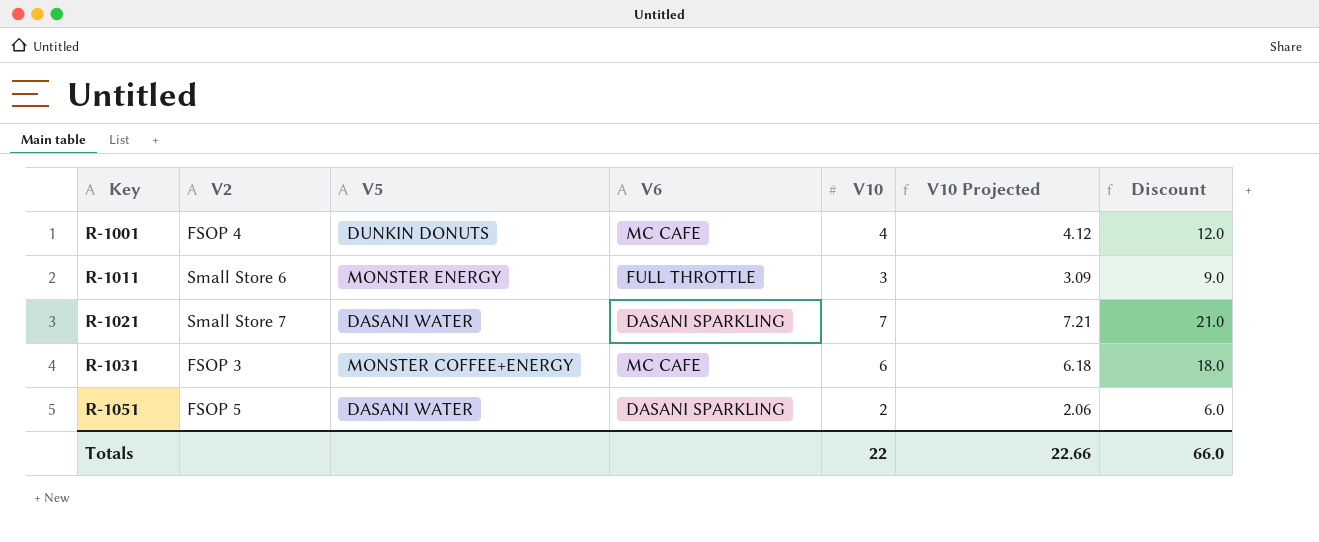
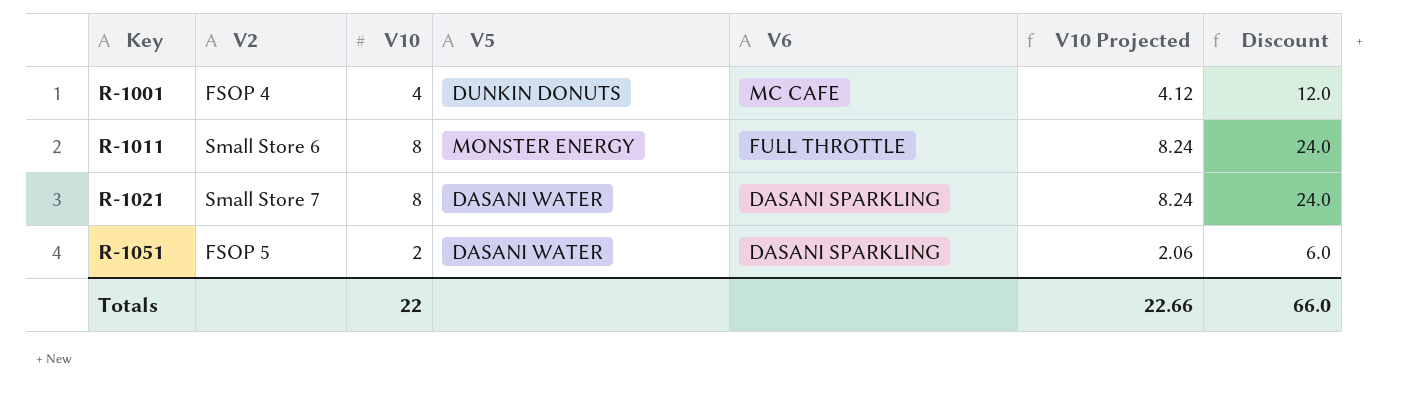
column V10 | position: 5 -> 3
row R-1031: FSOP 3 | MONSTER COFFEE+ENERGY | MC CAFE | 6 | 6.18 | 18.0 -> none
R-1011 | V10: 3 -> 8
R-1011 | V10 Projected: 3.09 -> 8.24
R-1011 | Discount: 9.0 -> 24.0
R-1021 | V10: 7 -> 8
R-1021 | V10 Projected: 7.21 -> 8.24
R-1021 | Discount: 21.0 -> 24.0

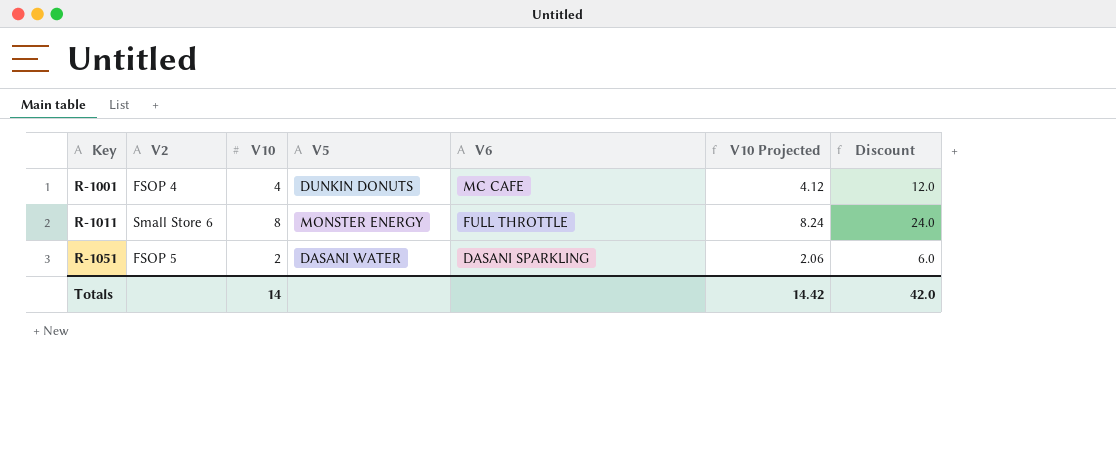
row R-1021: Small Store 7 | 8 | DASANI WATER | DASANI SPARKLING | 8.24 | 24.0 -> none
Totals | V10: 22 -> 14
Totals | V10 Projected: 22.66 -> 14.42
Totals | Discount: 66.0 -> 42.0

